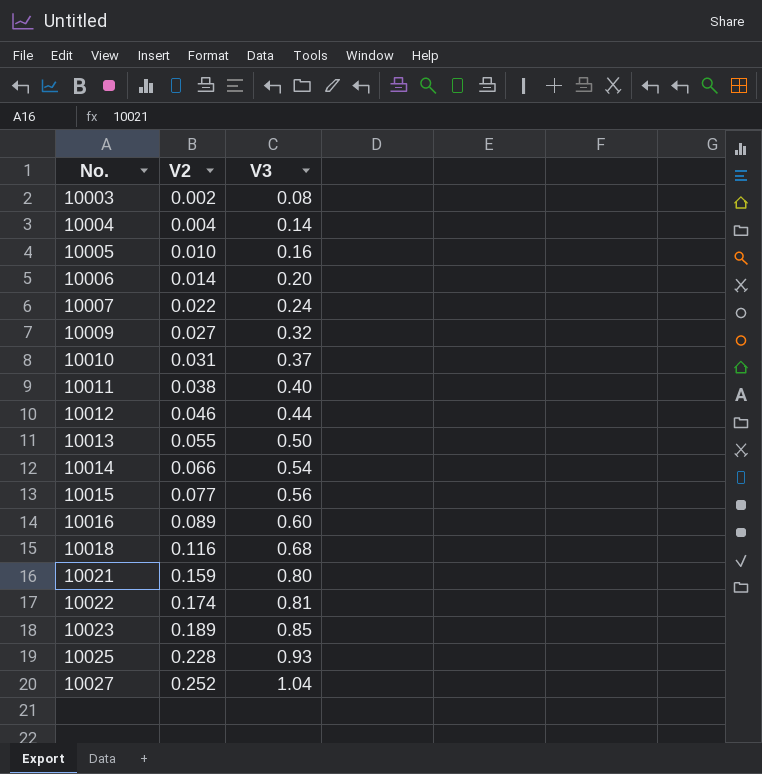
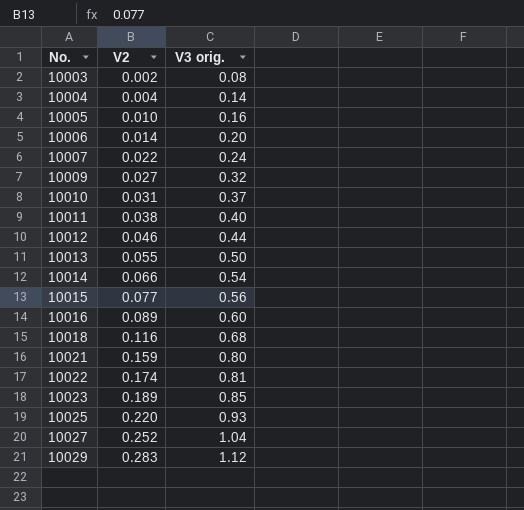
column name: V3 -> V3 orig.
10025 | V2: 0.228 -> 0.220
row 10029: none -> 0.283 | 1.12

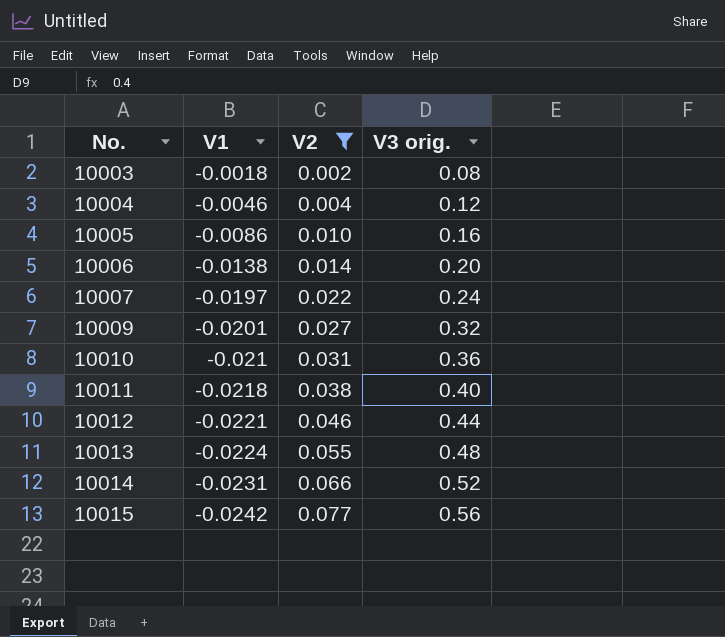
filter: none -> V2 <= 0.077
column V1 | position: none -> 2
10004 | V3 orig.: 0.14 -> 0.12
10010 | V3 orig.: 0.37 -> 0.36
10013 | V3 orig.: 0.50 -> 0.48
10014 | V3 orig.: 0.54 -> 0.52

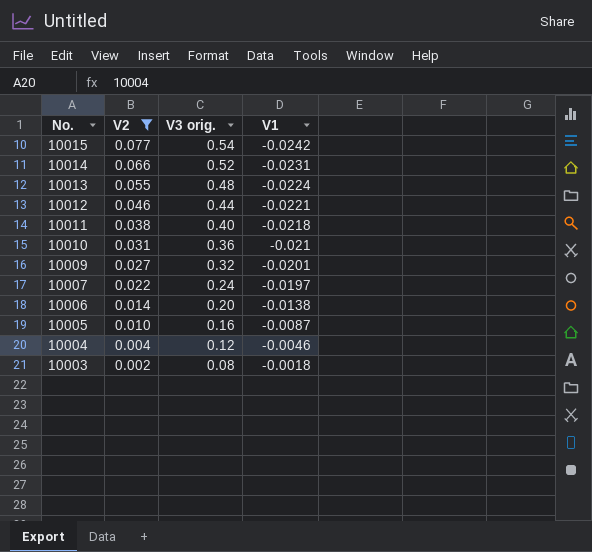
row order: No. ascending -> No. descending
column V1 | position: 2 -> 4
10015 | V3 orig.: 0.56 -> 0.54
10005 | V1: -0.0086 -> -0.0087

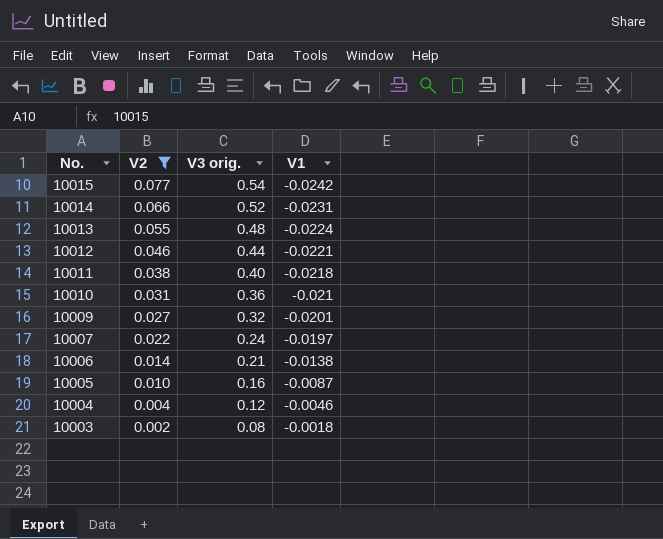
10006 | V3 orig.: 0.20 -> 0.21

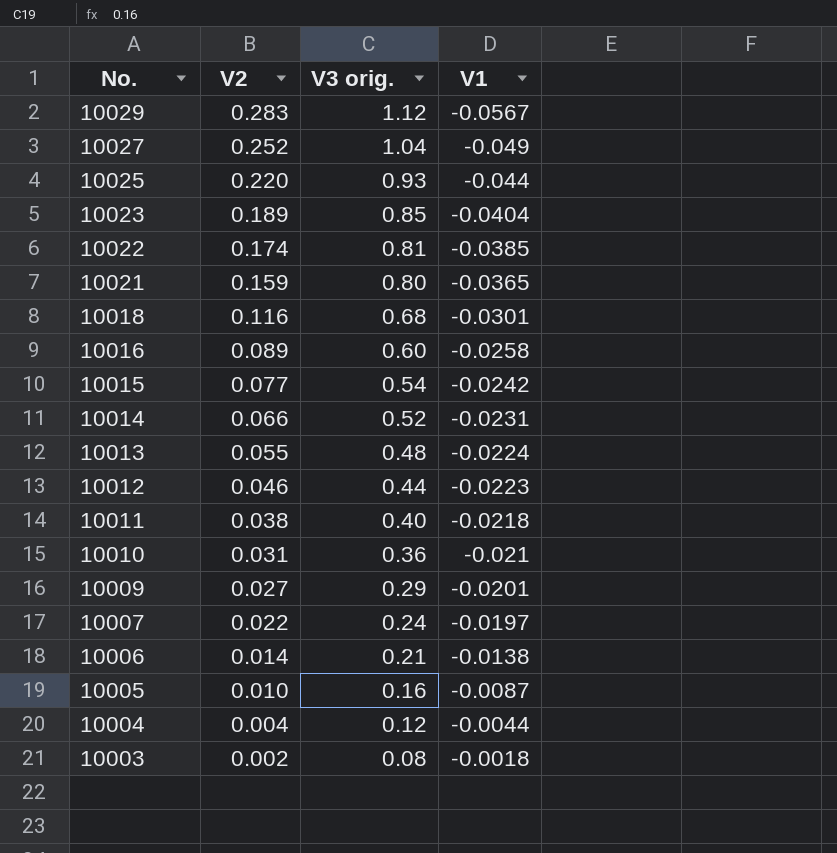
filter: V2 <= 0.077 -> none
10012 | V1: -0.0221 -> -0.0223
10009 | V3 orig.: 0.32 -> 0.29
10004 | V1: -0.0046 -> -0.0044

